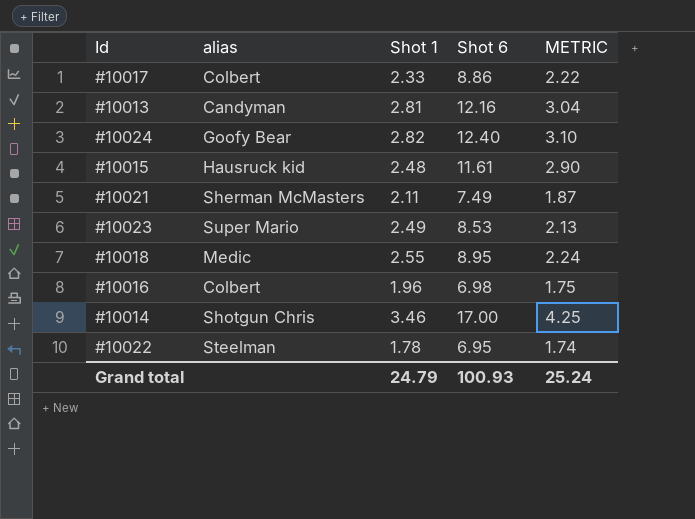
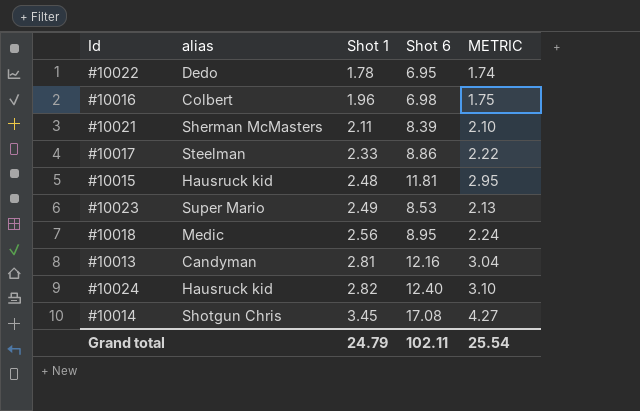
row order: none -> Shot 1 ascending
#10022 | alias: Steelman -> Dedo
#10021 | Shot 6: 7.49 -> 8.39
#10021 | METRIC: 1.87 -> 2.10
#10017 | alias: Colbert -> Steelman
#10015 | Shot 6: 11.61 -> 11.81
#10015 | METRIC: 2.90 -> 2.95
#10018 | Shot 1: 2.55 -> 2.56
#10024 | alias: Goofy Bear -> Hausruck kid
#10014 | Shot 1: 3.46 -> 3.45
#10014 | Shot 6: 17.00 -> 17.08
#10014 | METRIC: 4.25 -> 4.27
Grand total | Shot 6: 100.93 -> 102.11
Grand total | METRIC: 25.24 -> 25.54

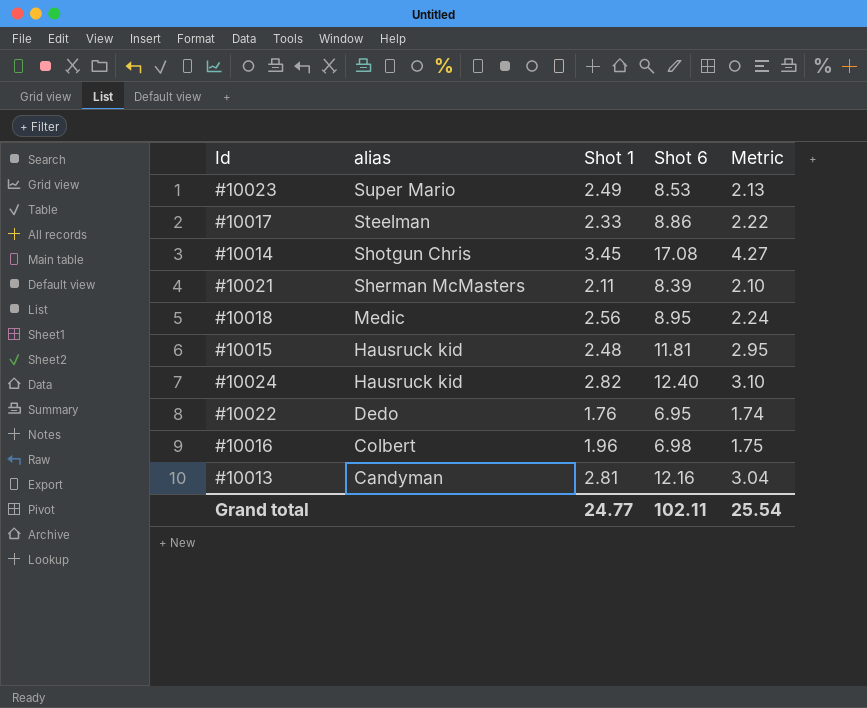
row order: Shot 1 ascending -> alias descending
column name: METRIC -> Metric
#10022 | Shot 1: 1.78 -> 1.76
Grand total | Shot 1: 24.79 -> 24.77

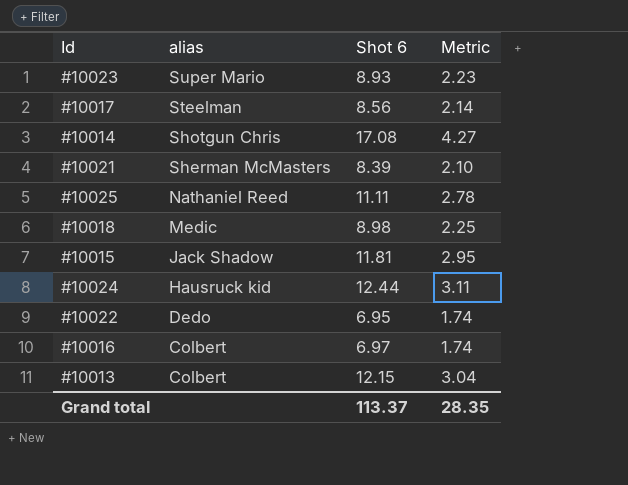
column Shot 1 | position: 3 -> none
#10023 | Shot 6: 8.53 -> 8.93
#10023 | Metric: 2.13 -> 2.23
#10017 | Shot 6: 8.86 -> 8.56
#10017 | Metric: 2.22 -> 2.14
row #10025: none -> Nathaniel Reed | 11.11 | 2.78
#10018 | Shot 6: 8.95 -> 8.98
#10018 | Metric: 2.24 -> 2.25
#10015 | alias: Hausruck kid -> Jack Shadow
#10024 | Shot 6: 12.40 -> 12.44
#10024 | Metric: 3.10 -> 3.11
#10016 | Shot 6: 6.98 -> 6.97
#10016 | Metric: 1.75 -> 1.74
#10013 | alias: Candyman -> Colbert
#10013 | Shot 6: 12.16 -> 12.15
Grand total | Shot 6: 102.11 -> 113.37
Grand total | Metric: 25.54 -> 28.35

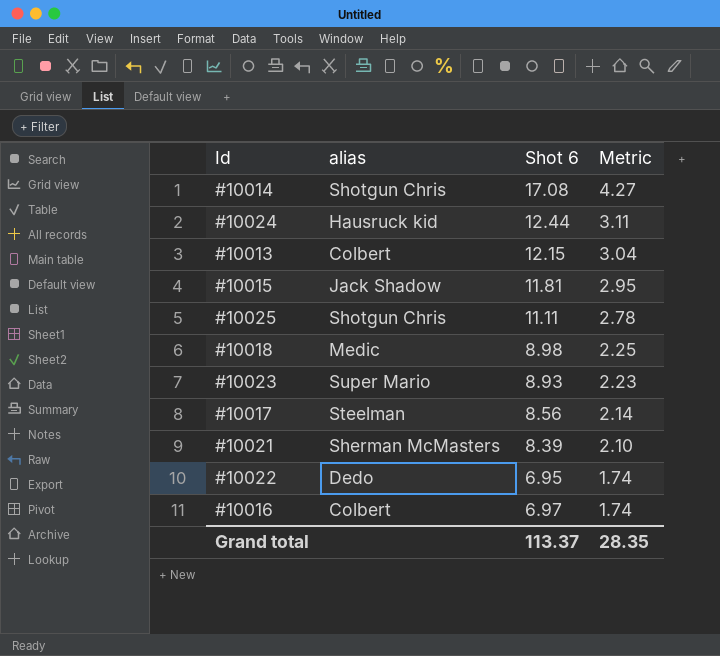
row order: alias descending -> Metric descending
#10025 | alias: Nathaniel Reed -> Shotgun Chris

